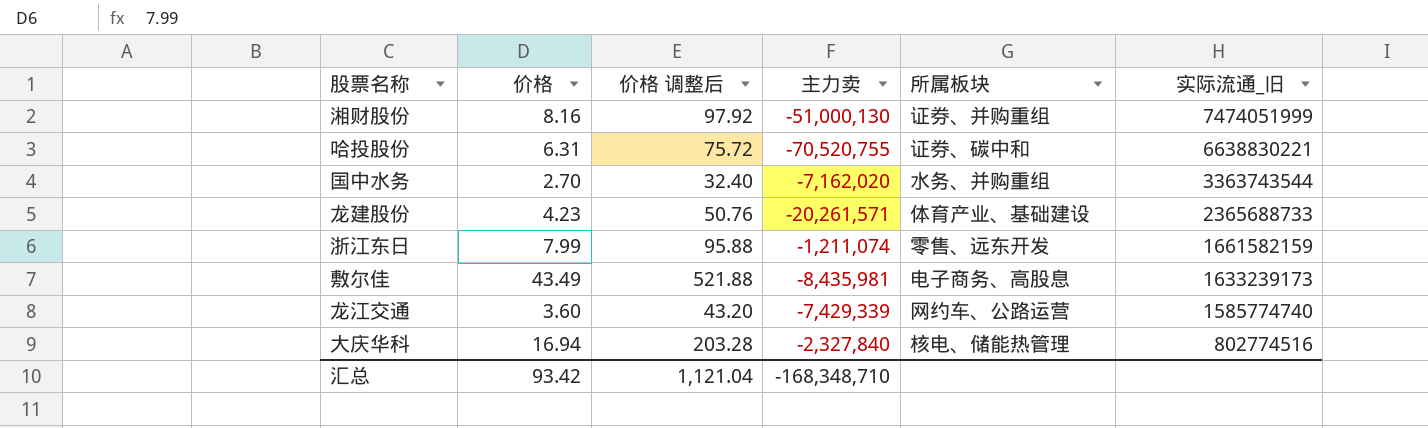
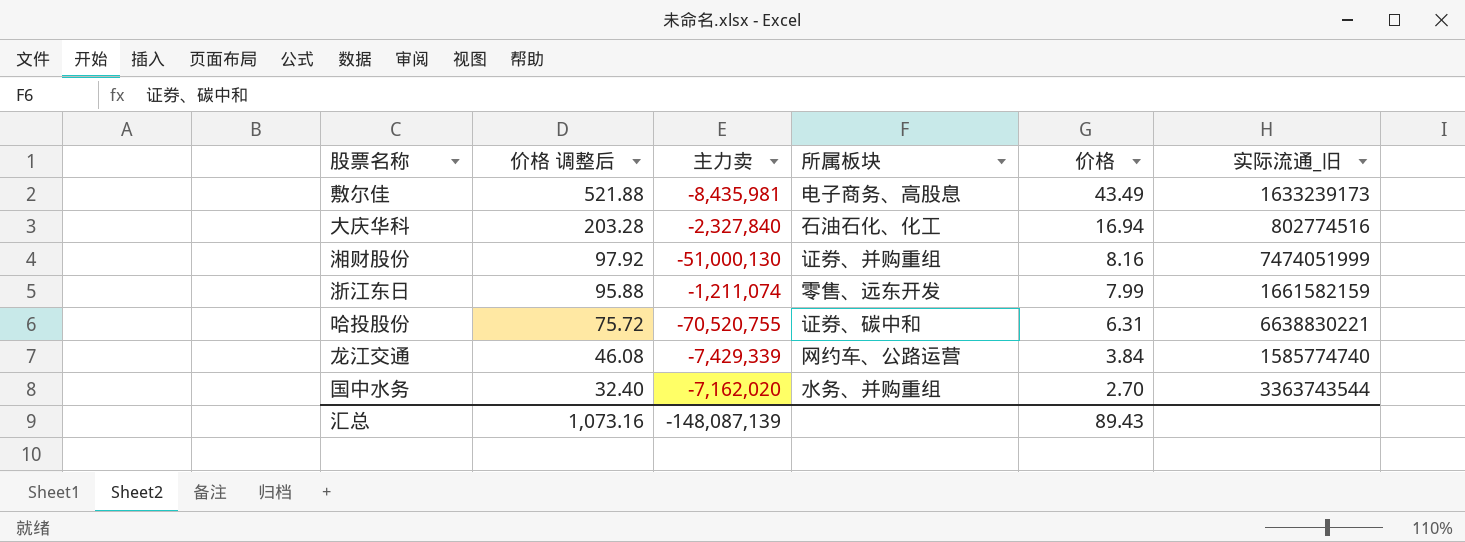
row order: 实际流通_旧 descending -> 价格 调整后 descending
column 价格 | position: 2 -> 5
row 龙建股份: 4.23 | 50.76 | -20,261,571 | 体育产业、基础建设 | 2365688733 -> none
大庆华科 | 所属板块: 核电、储能热管理 -> 石油石化、化工
龙江交通 | 价格 调整后: 43.20 -> 46.08
龙江交通 | 价格: 3.60 -> 3.84
汇总 | 价格 调整后: 1,121.04 -> 1,073.16
汇总 | 主力卖: -168,348,710 -> -148,087,139
汇总 | 价格: 93.42 -> 89.43

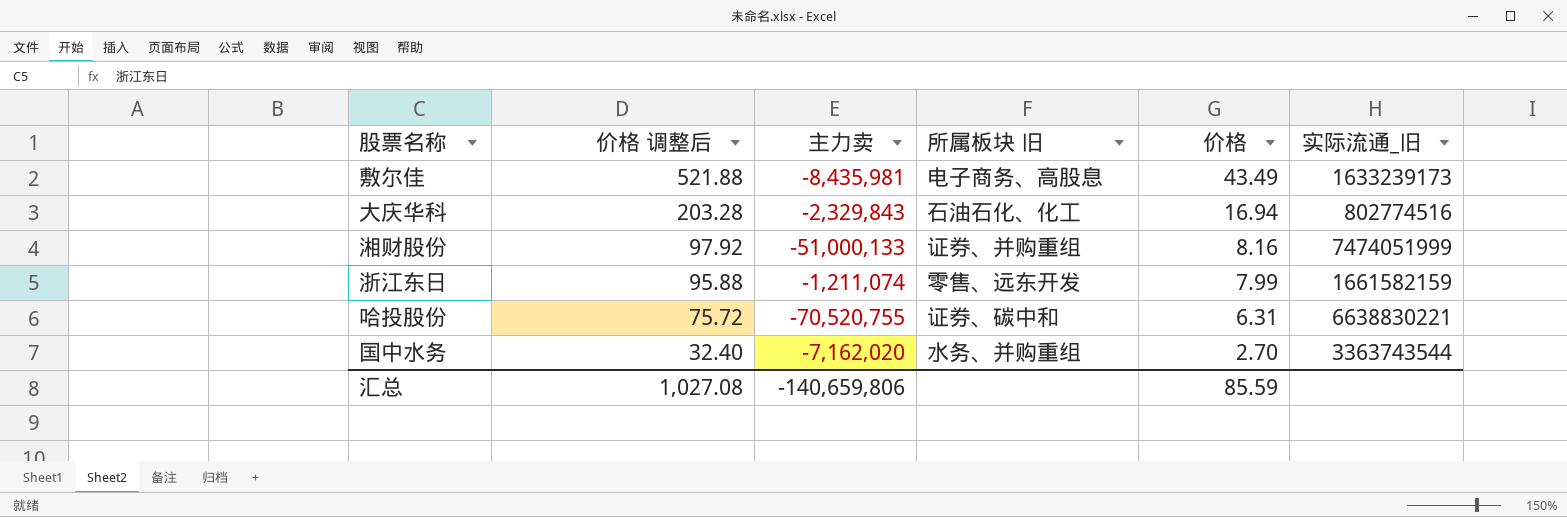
column name: 所属板块 -> 所属板块 旧
row 龙江交通: 46.08 | -7,429,339 | 网约车、公路运营 | 3.84 | 1585774740 -> none
大庆华科 | 主力卖: -2,327,840 -> -2,329,843
湘财股份 | 主力卖: -51,000,130 -> -51,000,133
汇总 | 价格 调整后: 1,073.16 -> 1,027.08
汇总 | 主力卖: -148,087,139 -> -140,659,806
汇总 | 价格: 89.43 -> 85.59

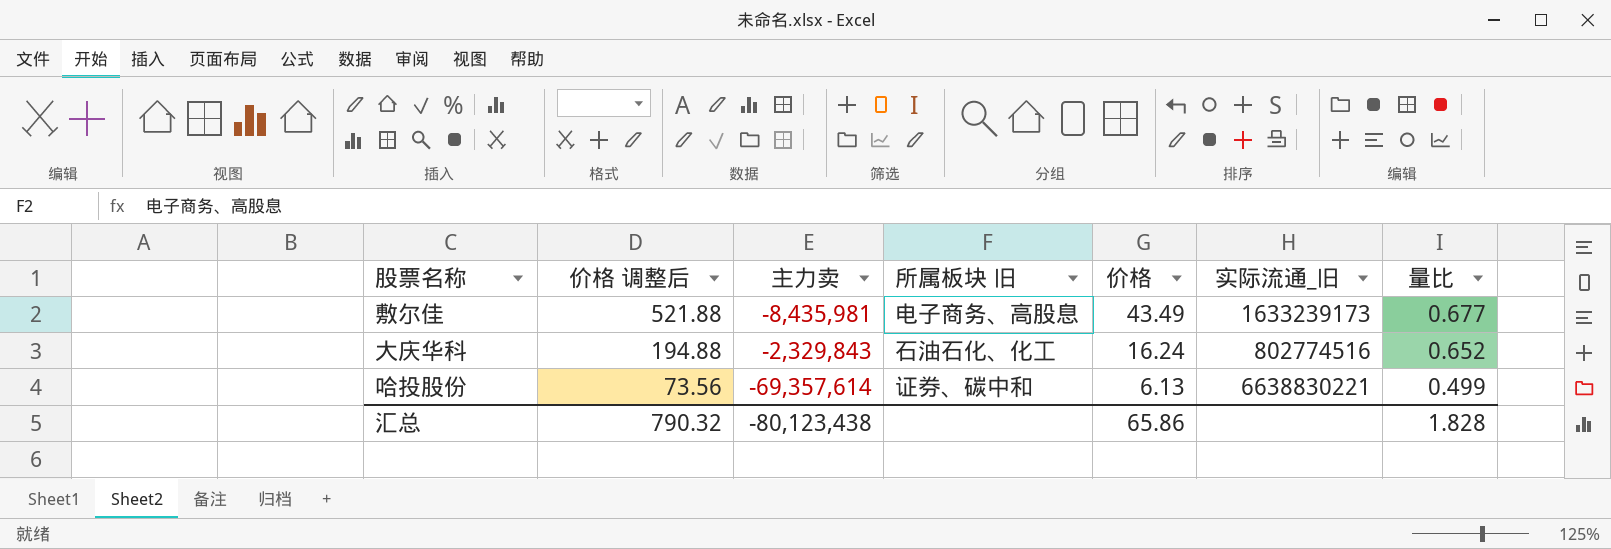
column 量比 | position: none -> 7
row 湘财股份: 97.92 | -51,000,133 | 证券、并购重组 | 8.16 | 7474051999 -> none
row 浙江东日: 95.88 | -1,211,074 | 零售、远东开发 | 7.99 | 1661582159 -> none
row 国中水务: 32.40 | -7,162,020 | 水务、并购重组 | 2.70 | 3363743544 -> none
大庆华科 | 价格 调整后: 203.28 -> 194.88
大庆华科 | 价格: 16.94 -> 16.24
哈投股份 | 价格 调整后: 75.72 -> 73.56
哈投股份 | 主力卖: -70,520,755 -> -69,357,614
哈投股份 | 价格: 6.31 -> 6.13
汇总 | 价格 调整后: 1,027.08 -> 790.32
汇总 | 主力卖: -140,659,806 -> -80,123,438
汇总 | 价格: 85.59 -> 65.86

